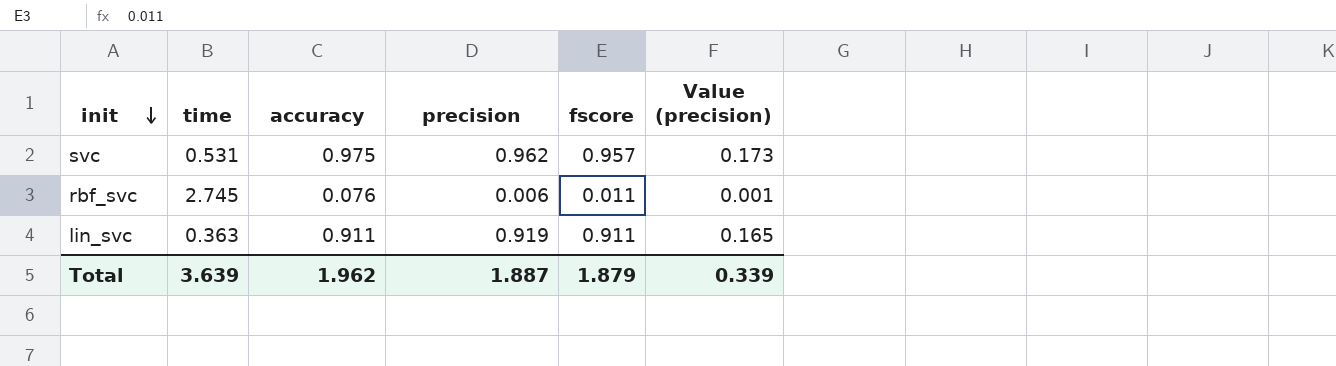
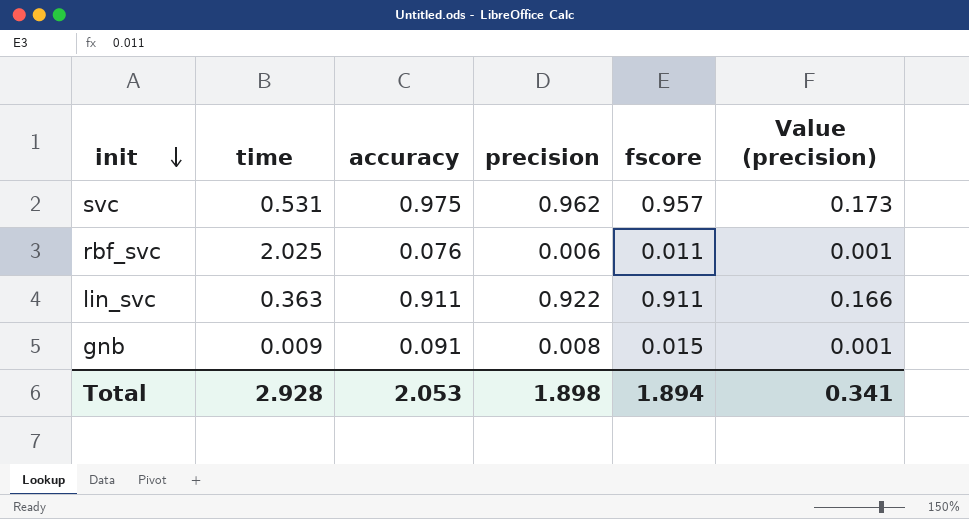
rbf_svc | time: 2.745 -> 2.025
lin_svc | precision: 0.919 -> 0.922
lin_svc | Value (precision): 0.165 -> 0.166
row gnb: none -> 0.009 | 0.091 | 0.008 | 0.015 | 0.001
Total | time: 3.639 -> 2.928
Total | accuracy: 1.962 -> 2.053
Total | precision: 1.887 -> 1.898
Total | fscore: 1.879 -> 1.894
Total | Value (precision): 0.339 -> 0.341

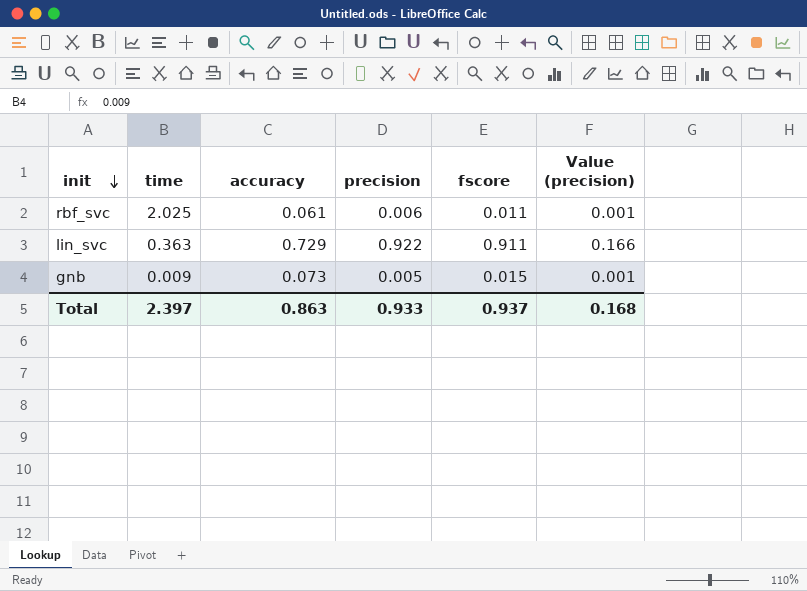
row svc: 0.531 | 0.975 | 0.962 | 0.957 | 0.173 -> none
rbf_svc | accuracy: 0.076 -> 0.061
lin_svc | accuracy: 0.911 -> 0.729
gnb | accuracy: 0.091 -> 0.073
gnb | precision: 0.008 -> 0.005
Total | time: 2.928 -> 2.397
Total | accuracy: 2.053 -> 0.863
Total | precision: 1.898 -> 0.933
Total | fscore: 1.894 -> 0.937
Total | Value (precision): 0.341 -> 0.168

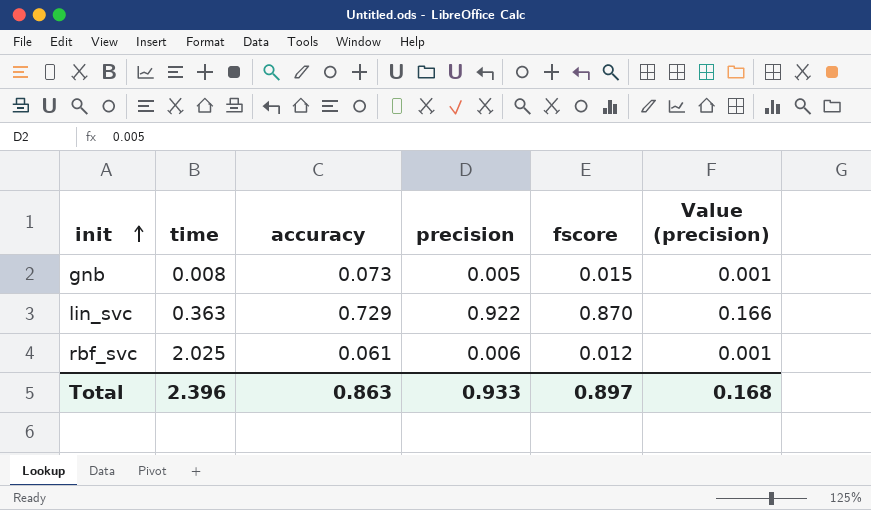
row order: init descending -> init ascending
gnb | time: 0.009 -> 0.008
lin_svc | fscore: 0.911 -> 0.870
rbf_svc | fscore: 0.011 -> 0.012
Total | time: 2.397 -> 2.396
Total | fscore: 0.937 -> 0.897

